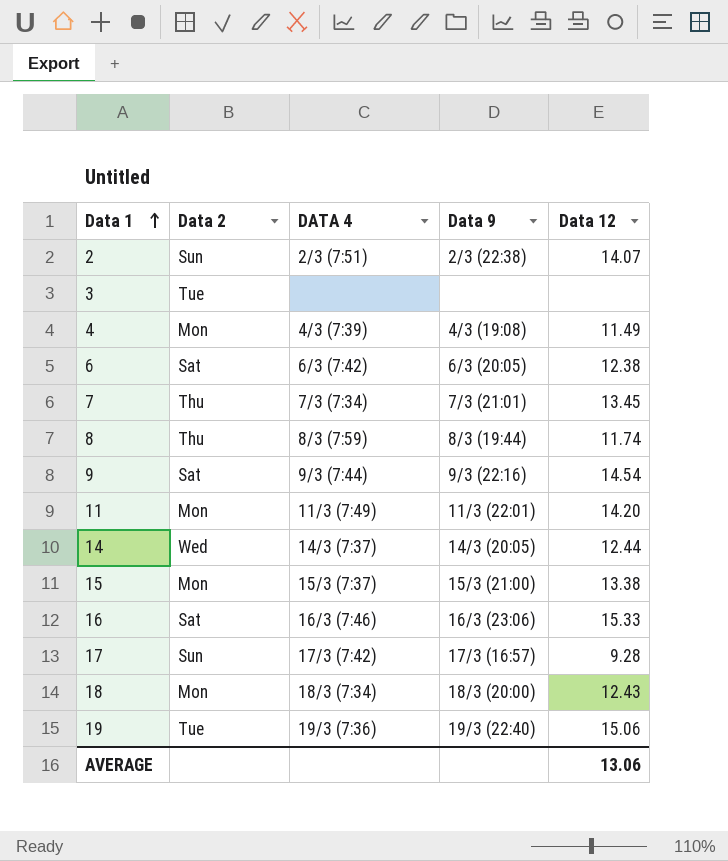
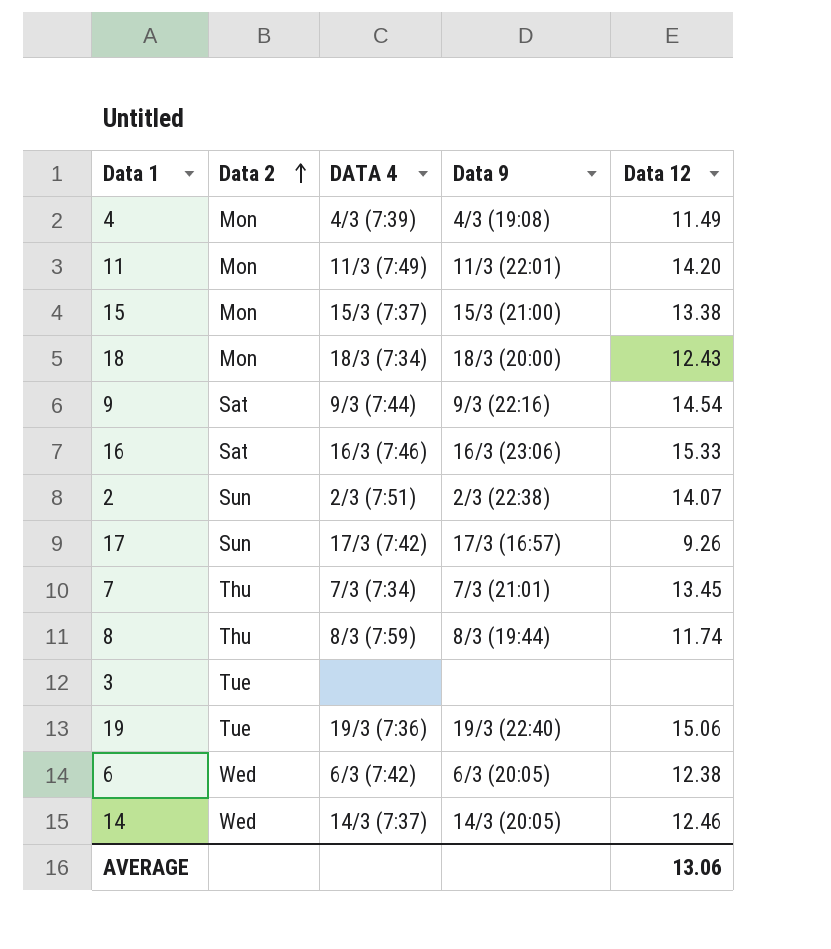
row order: Data 1 ascending -> Data 2 ascending
17 | Data 12: 9.28 -> 9.26
6 | Data 2: Sat -> Wed
14 | Data 12: 12.44 -> 12.46

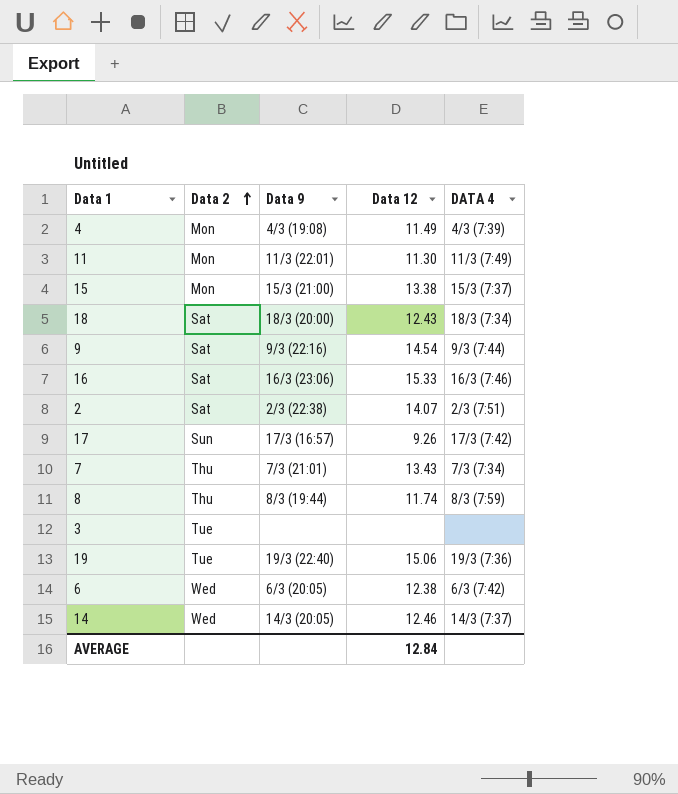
column DATA 4 | position: 3 -> 5
11 | Data 12: 14.20 -> 11.30
18 | Data 2: Mon -> Sat
2 | Data 2: Sun -> Sat
7 | Data 12: 13.45 -> 13.43
AVERAGE | Data 12: 13.06 -> 12.84

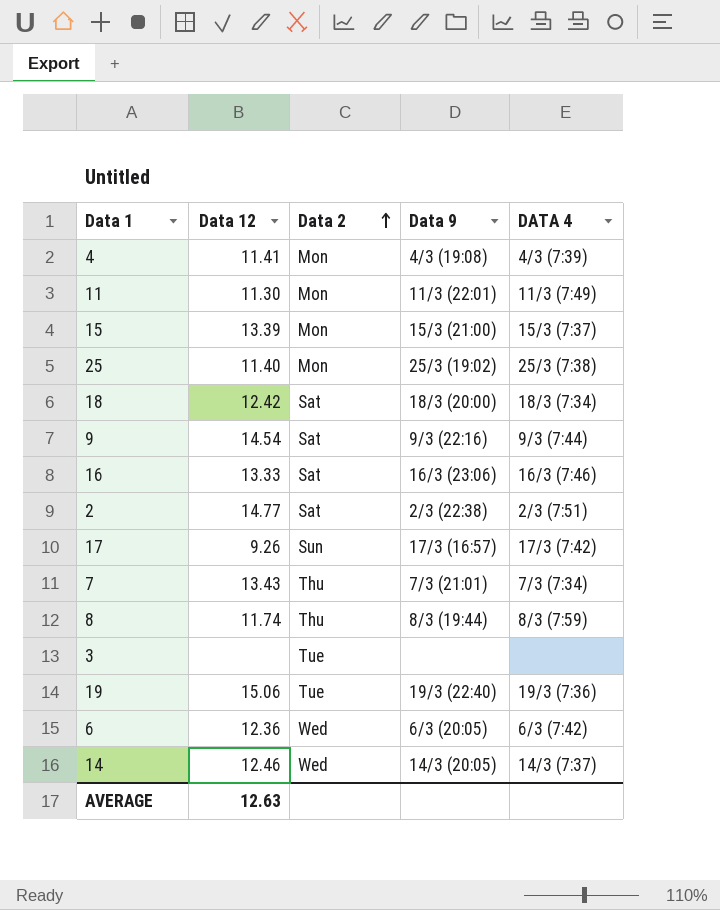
column Data 12 | position: 4 -> 2
4 | Data 12: 11.49 -> 11.41
15 | Data 12: 13.38 -> 13.39
row 25: none -> 11.40 | Mon | 25/3 (19:02) | 25/3 (7:38)
18 | Data 12: 12.43 -> 12.42
16 | Data 12: 15.33 -> 13.33
2 | Data 12: 14.07 -> 14.77
6 | Data 12: 12.38 -> 12.36
AVERAGE | Data 12: 12.84 -> 12.63

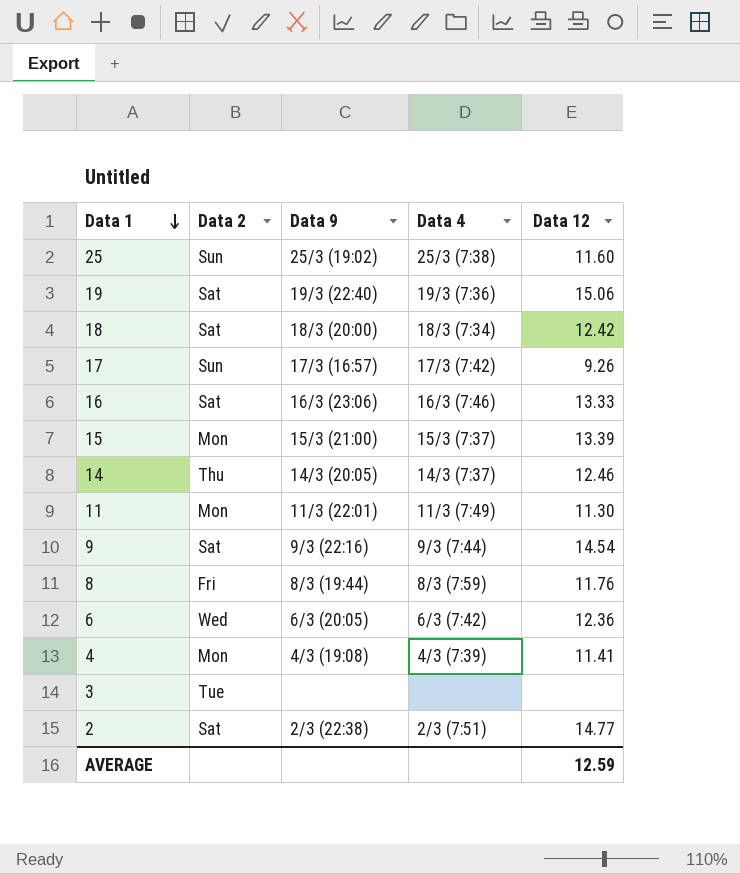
row order: Data 2 ascending -> Data 1 descending
column name: DATA 4 -> Data 4
column Data 12 | position: 2 -> 5
row 7: 13.43 | Thu | 7/3 (21:01) | 7/3 (7:34) -> none
25 | Data 2: Mon -> Sun
25 | Data 12: 11.40 -> 11.60
19 | Data 2: Tue -> Sat
14 | Data 2: Wed -> Thu
8 | Data 2: Thu -> Fri
8 | Data 12: 11.74 -> 11.76
AVERAGE | Data 12: 12.63 -> 12.59

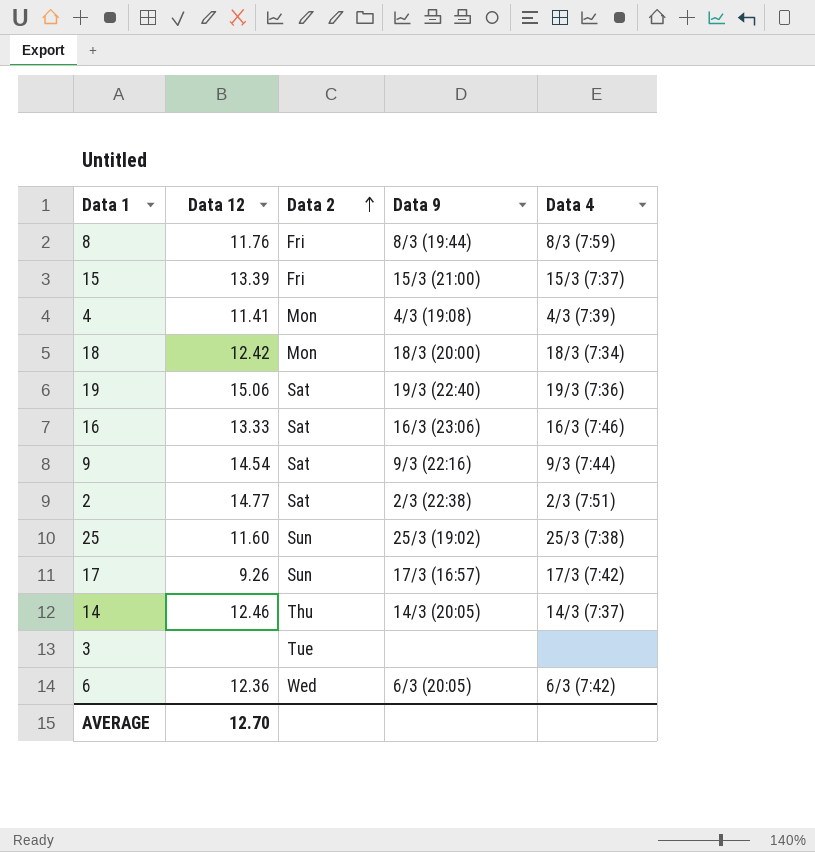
row order: Data 1 descending -> Data 2 ascending
column Data 12 | position: 5 -> 2
row 11: Mon | 11/3 (22:01) | 11/3 (7:49) | 11.30 -> none
15 | Data 2: Mon -> Fri
18 | Data 2: Sat -> Mon
AVERAGE | Data 12: 12.59 -> 12.70

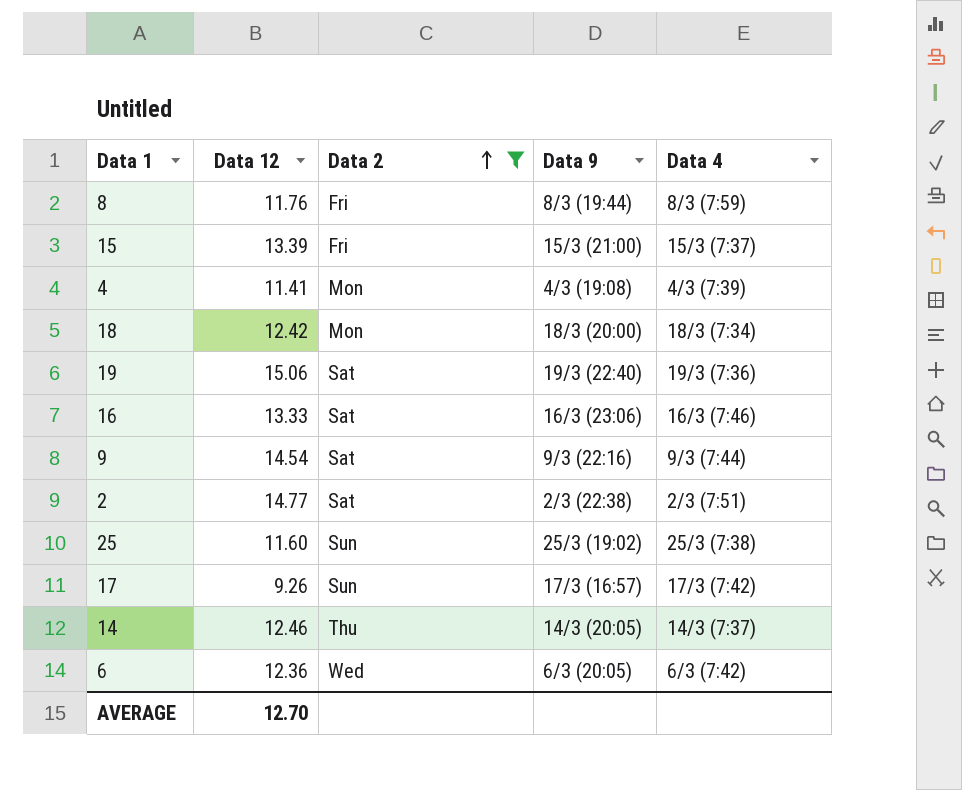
filter: none -> Data 2 != Tue

